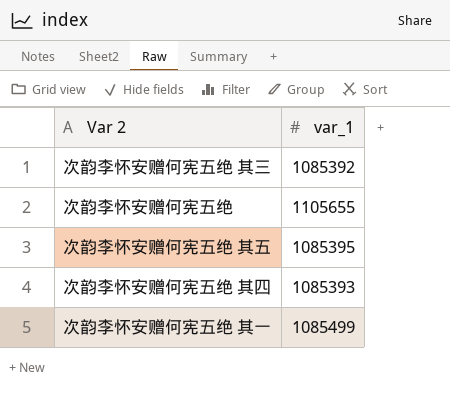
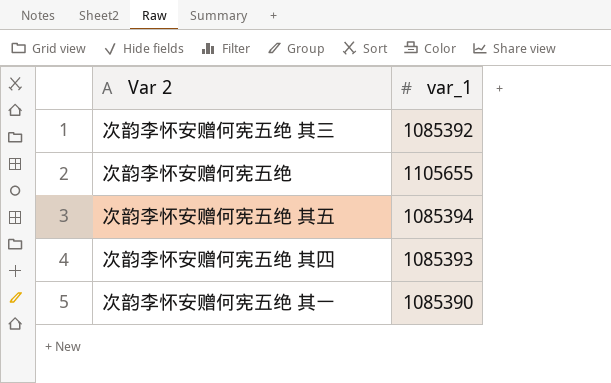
次韵李怀安赠何宪五绝 其五 | var_1: 1085395 -> 1085394
次韵李怀安赠何宪五绝 其一 | var_1: 1085499 -> 1085390

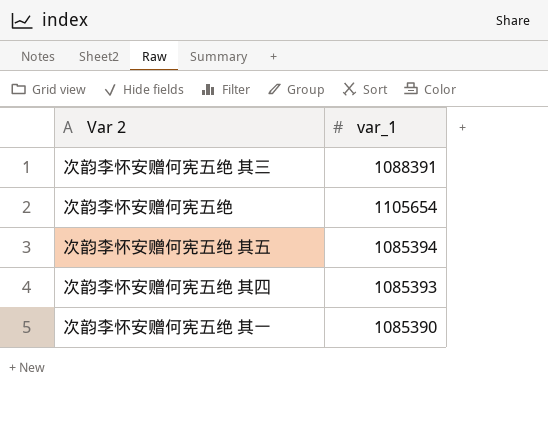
次韵李怀安赠何宪五绝 其三 | var_1: 1085392 -> 1088391
次韵李怀安赠何宪五绝 | var_1: 1105655 -> 1105654

